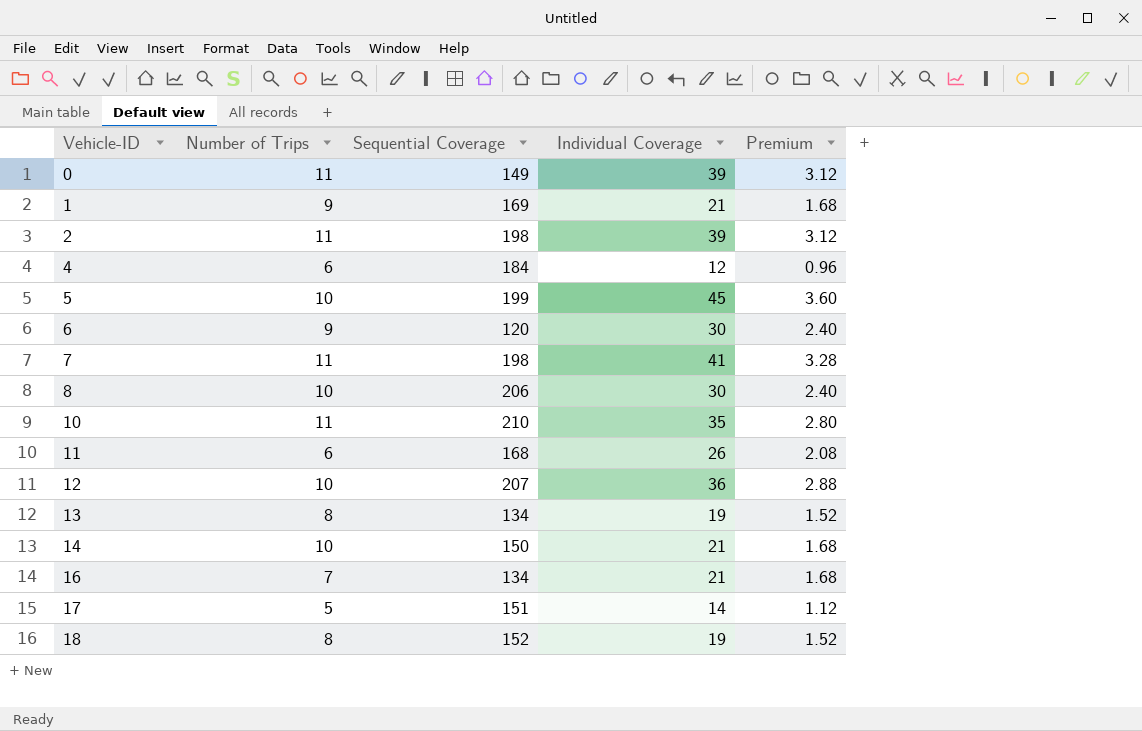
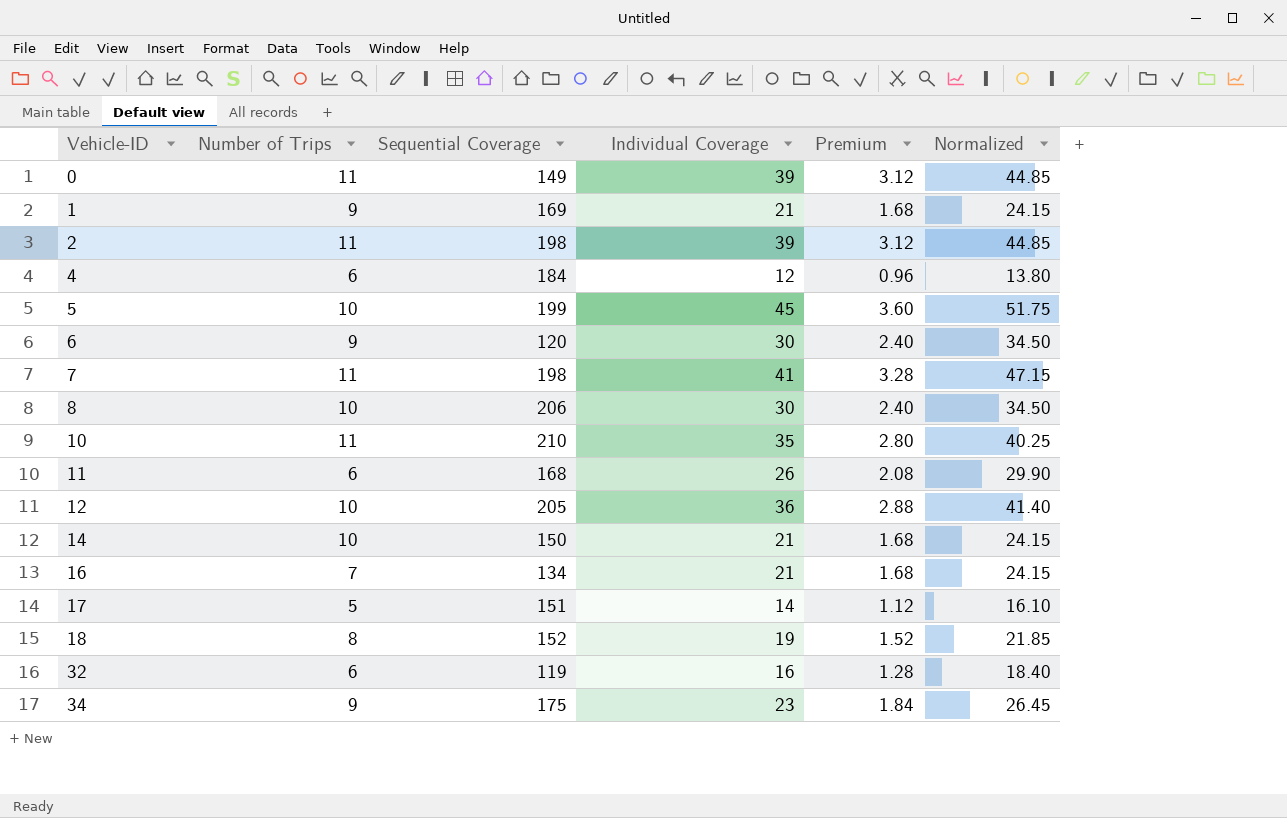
column Normalized | formula: none -> [Individual Coverage] * 1.15
row 13: 8 | 134 | 19 | 1.52 -> none
12 | Sequential Coverage: 207 -> 205
row 32: none -> 6 | 119 | 16 | 1.28 | 18.40
row 34: none -> 9 | 175 | 23 | 1.84 | 26.45

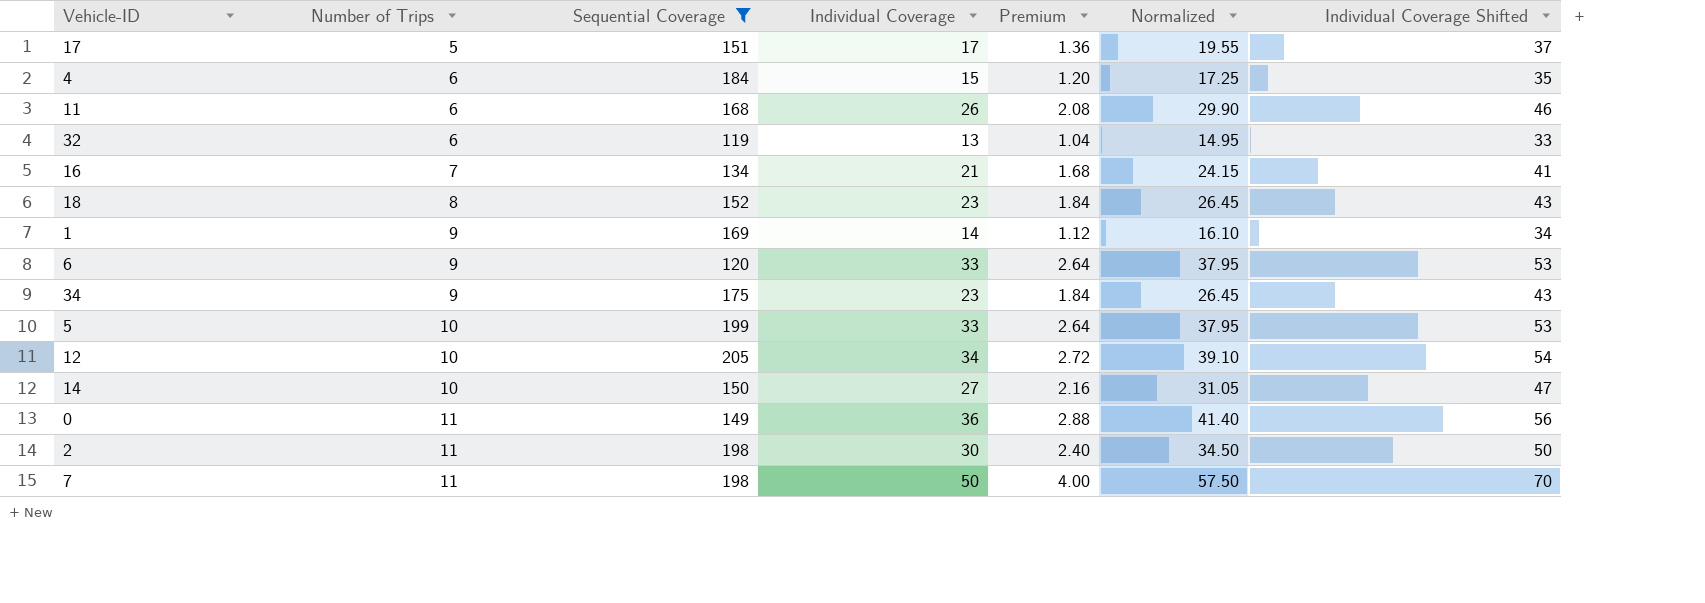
filter: none -> Sequential Coverage <= 205
row order: Vehicle-ID ascending -> Number of Trips ascending
column Individual Coverage Shifted | formula: none -> [Individual Coverage] + 20
17 | Individual Coverage: 14 -> 17
17 | Premium: 1.12 -> 1.36
17 | Normalized: 16.10 -> 19.55
4 | Individual Coverage: 12 -> 15
4 | Premium: 0.96 -> 1.20
4 | Normalized: 13.80 -> 17.25
32 | Individual Coverage: 16 -> 13
32 | Premium: 1.28 -> 1.04
32 | Normalized: 18.40 -> 14.95
18 | Individual Coverage: 19 -> 23
18 | Premium: 1.52 -> 1.84
18 | Normalized: 21.85 -> 26.45
1 | Individual Coverage: 21 -> 14
1 | Premium: 1.68 -> 1.12
1 | Normalized: 24.15 -> 16.10
6 | Individual Coverage: 30 -> 33
6 | Premium: 2.40 -> 2.64
6 | Normalized: 34.50 -> 37.95
5 | Individual Coverage: 45 -> 33
5 | Premium: 3.60 -> 2.64
5 | Normalized: 51.75 -> 37.95
12 | Individual Coverage: 36 -> 34
12 | Premium: 2.88 -> 2.72
12 | Normalized: 41.40 -> 39.10
14 | Individual Coverage: 21 -> 27
14 | Premium: 1.68 -> 2.16
14 | Normalized: 24.15 -> 31.05
0 | Individual Coverage: 39 -> 36
0 | Premium: 3.12 -> 2.88
0 | Normalized: 44.85 -> 41.40
2 | Individual Coverage: 39 -> 30
2 | Premium: 3.12 -> 2.40
2 | Normalized: 44.85 -> 34.50
7 | Individual Coverage: 41 -> 50
7 | Premium: 3.28 -> 4.00
7 | Normalized: 47.15 -> 57.50

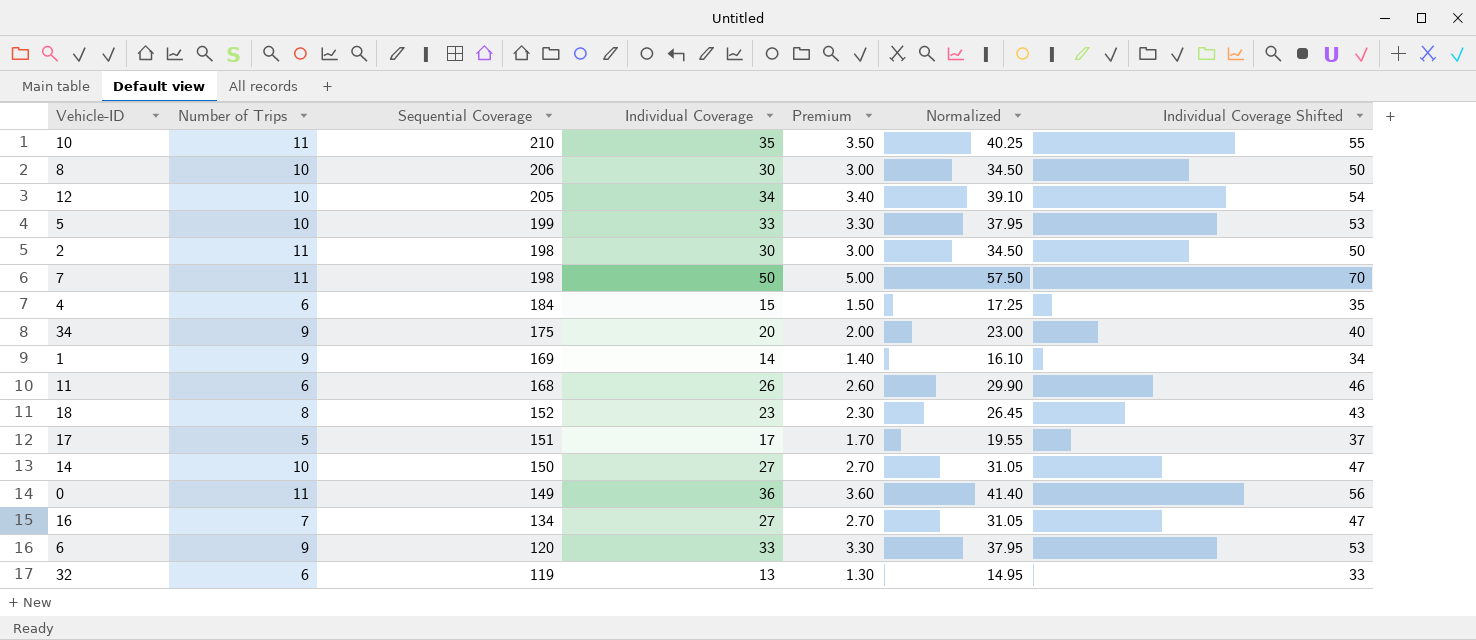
filter: Sequential Coverage <= 205 -> none
row order: Number of Trips ascending -> Sequential Coverage descending
column Premium | formula: [Individual Coverage] * 0.08 -> [Individual Coverage] * 0.1
34 | Individual Coverage: 23 -> 20
34 | Normalized: 26.45 -> 23.00
34 | Individual Coverage Shifted: 43 -> 40
16 | Individual Coverage: 21 -> 27
16 | Normalized: 24.15 -> 31.05
16 | Individual Coverage Shifted: 41 -> 47

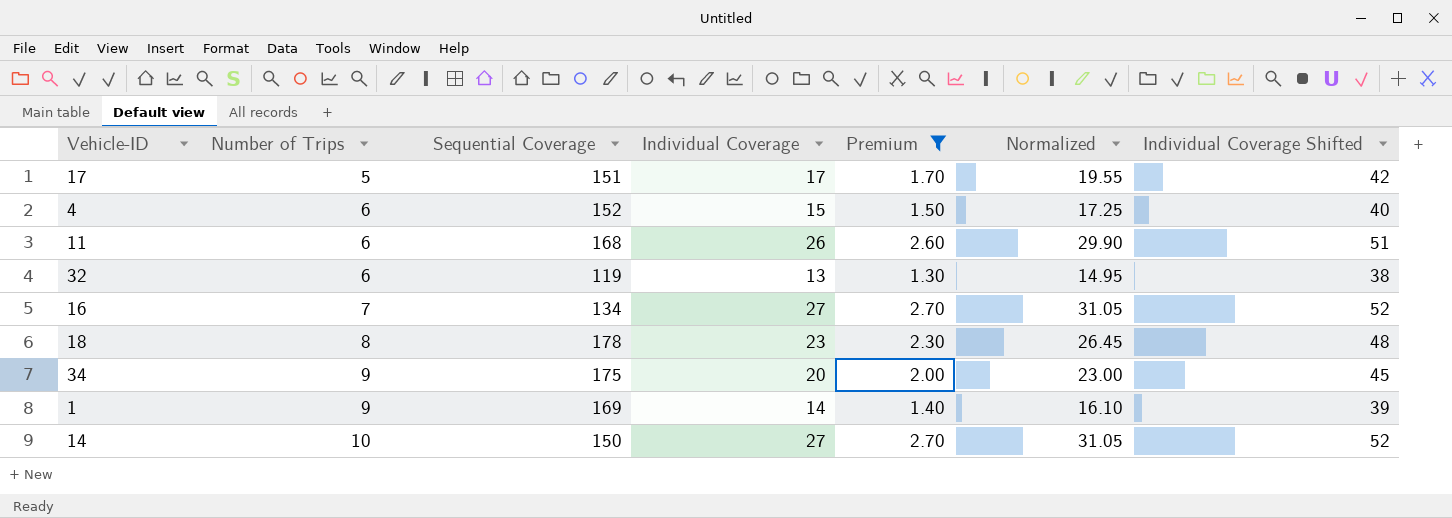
filter: none -> Premium <= 2.70
row order: Sequential Coverage descending -> Number of Trips ascending
column Individual Coverage Shifted | formula: [Individual Coverage] + 20 -> [Individual Coverage] + 25
4 | Sequential Coverage: 184 -> 152
18 | Sequential Coverage: 152 -> 178

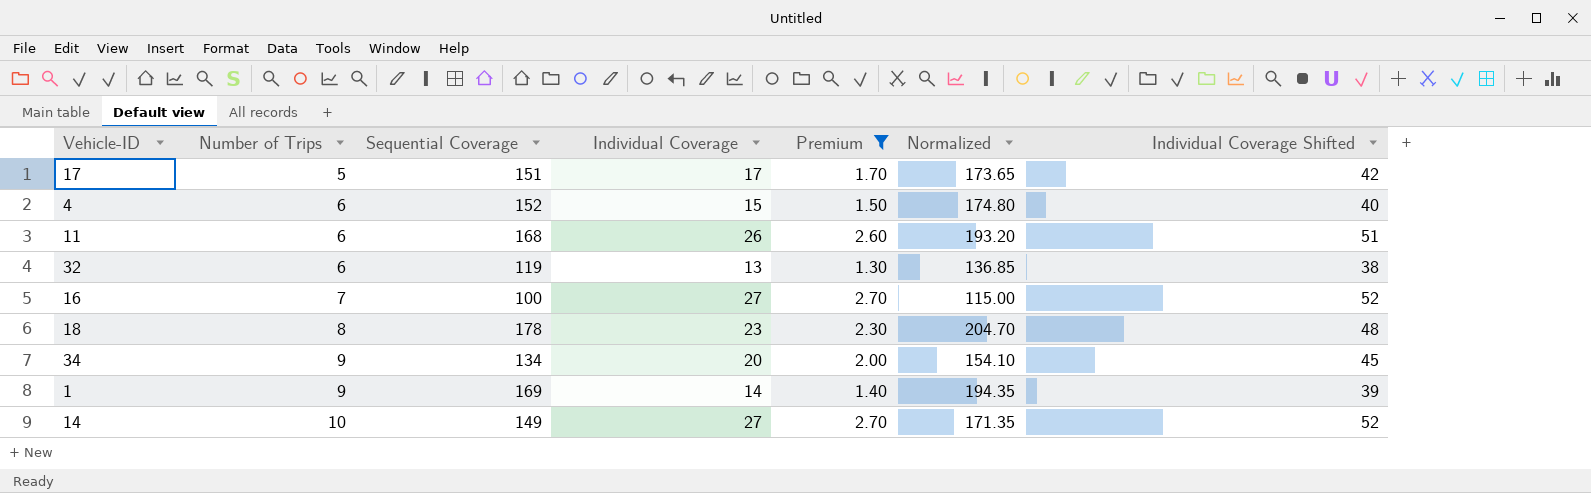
column Normalized | formula: [Individual Coverage] * 1.15 -> [Sequential Coverage] * 1.15
16 | Sequential Coverage: 134 -> 100
34 | Sequential Coverage: 175 -> 134
14 | Sequential Coverage: 150 -> 149

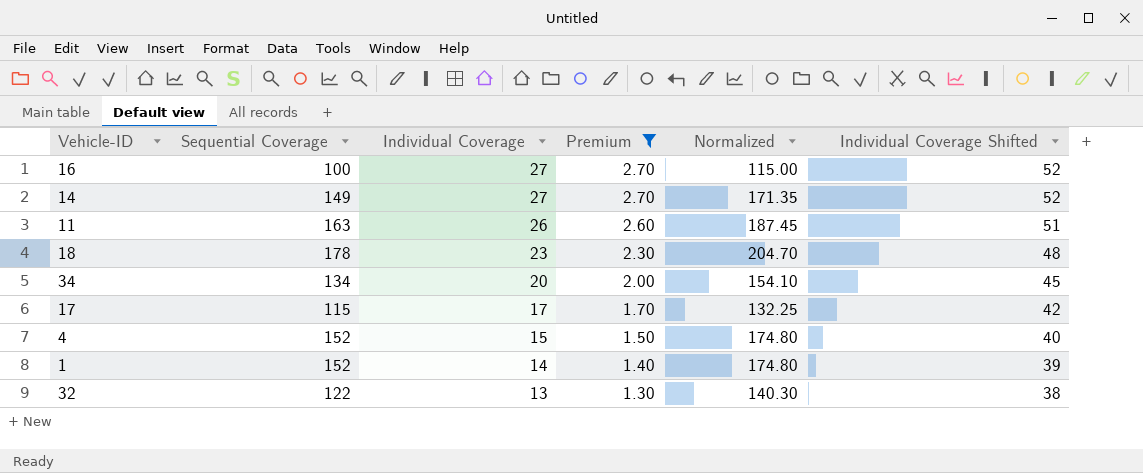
row order: Number of Trips ascending -> Individual Coverage descending
column Number of Trips | position: 2 -> none
11 | Sequential Coverage: 168 -> 163
11 | Normalized: 193.20 -> 187.45
17 | Sequential Coverage: 151 -> 115
17 | Normalized: 173.65 -> 132.25
1 | Sequential Coverage: 169 -> 152
1 | Normalized: 194.35 -> 174.80
32 | Sequential Coverage: 119 -> 122
32 | Normalized: 136.85 -> 140.30

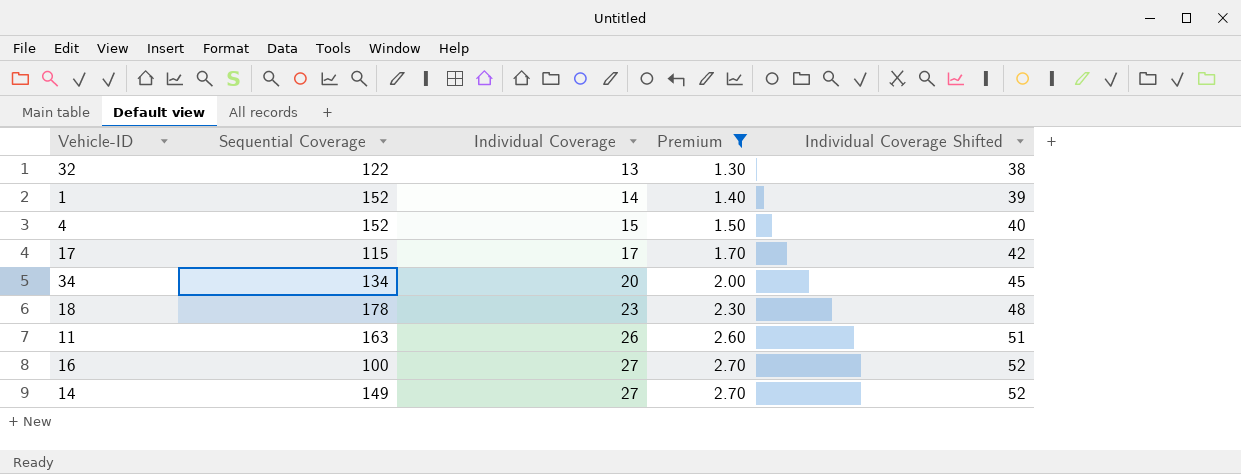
row order: Individual Coverage descending -> Individual Coverage ascending
column Normalized | formula: [Sequential Coverage] * 1.15 -> none

